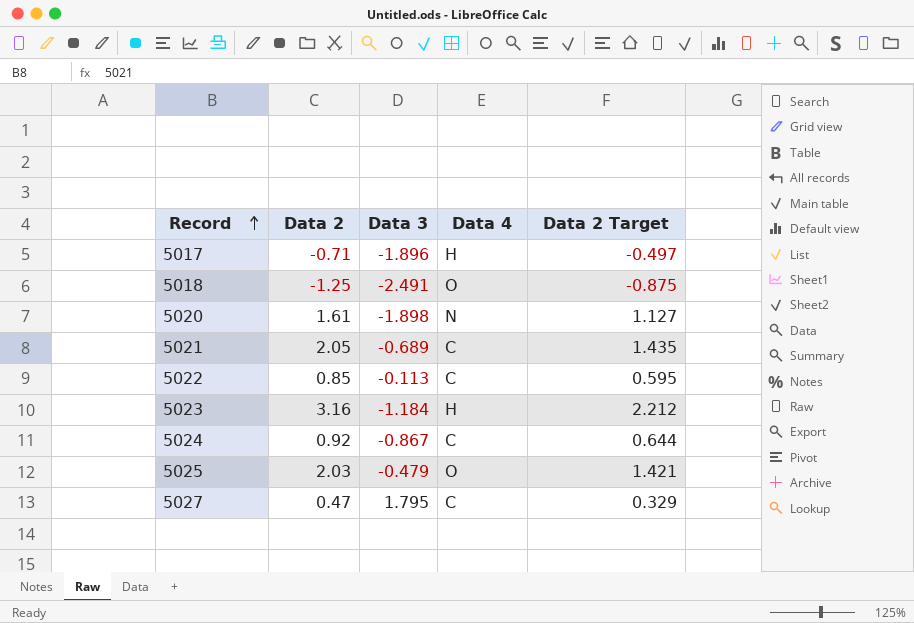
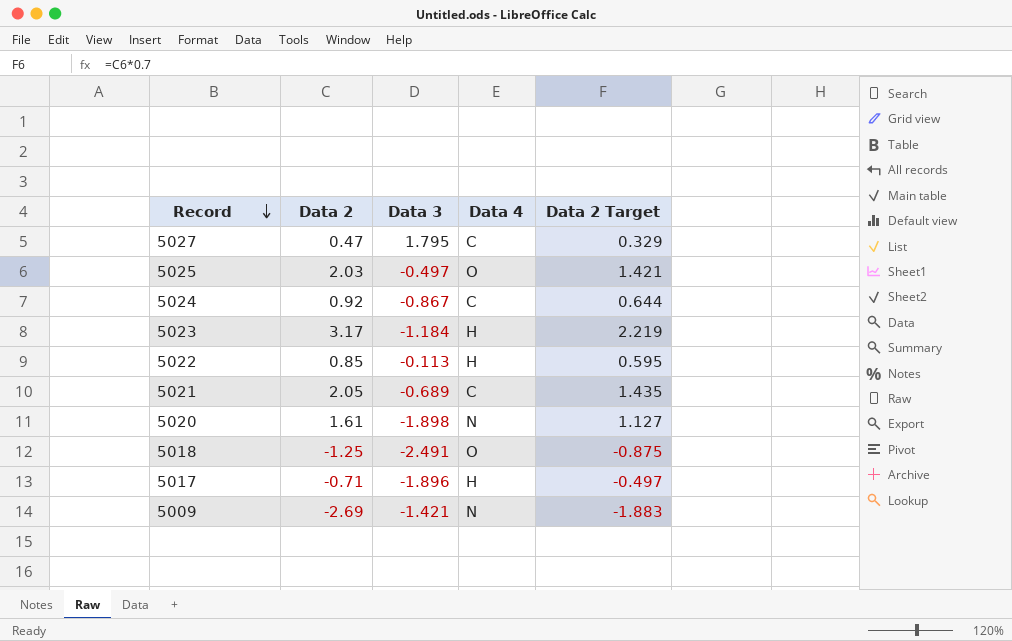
row order: Record ascending -> Record descending
5025 | Data 3: -0.479 -> -0.497
5023 | Data 2: 3.16 -> 3.17
5023 | Data 2 Target: 2.212 -> 2.219
5022 | Data 4: C -> H
row 5009: none -> -2.69 | -1.421 | N | -1.883

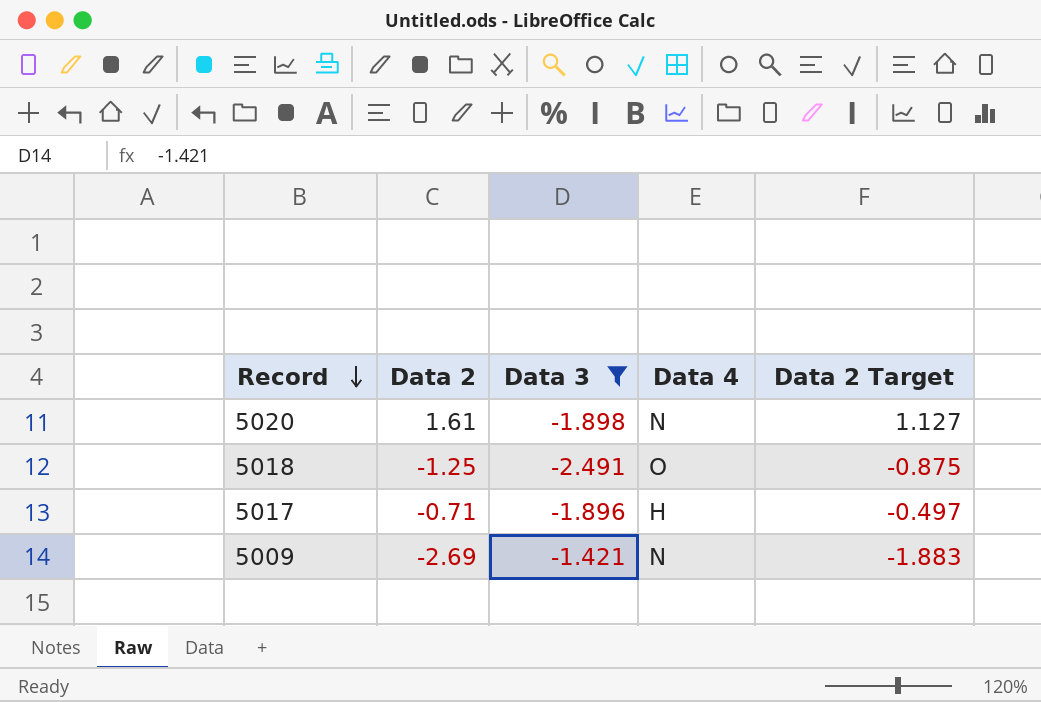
filter: none -> Data 3 <= -1.421

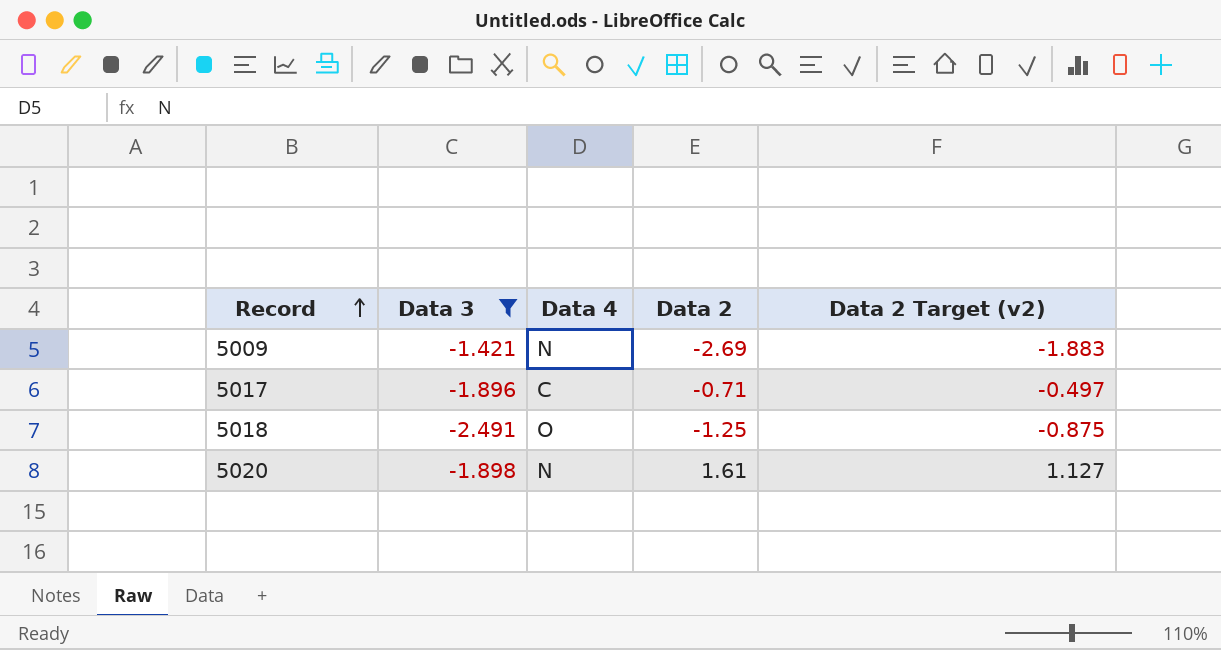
row order: Record descending -> Record ascending
column Data 2 | position: 2 -> 4
column name: Data 2 Target -> Data 2 Target (v2)
5017 | Data 4: H -> C

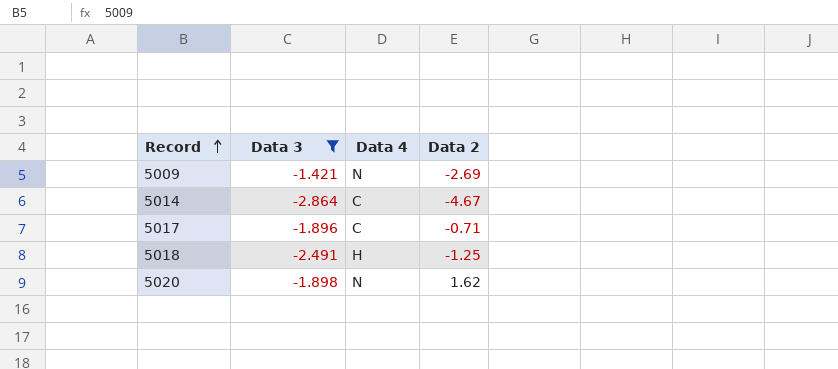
column Data 2 Target (v2) | formula: [Data 2] * 0.7 -> none
row 5014: none -> -2.864 | C | -4.67
5018 | Data 4: O -> H
5020 | Data 2: 1.61 -> 1.62

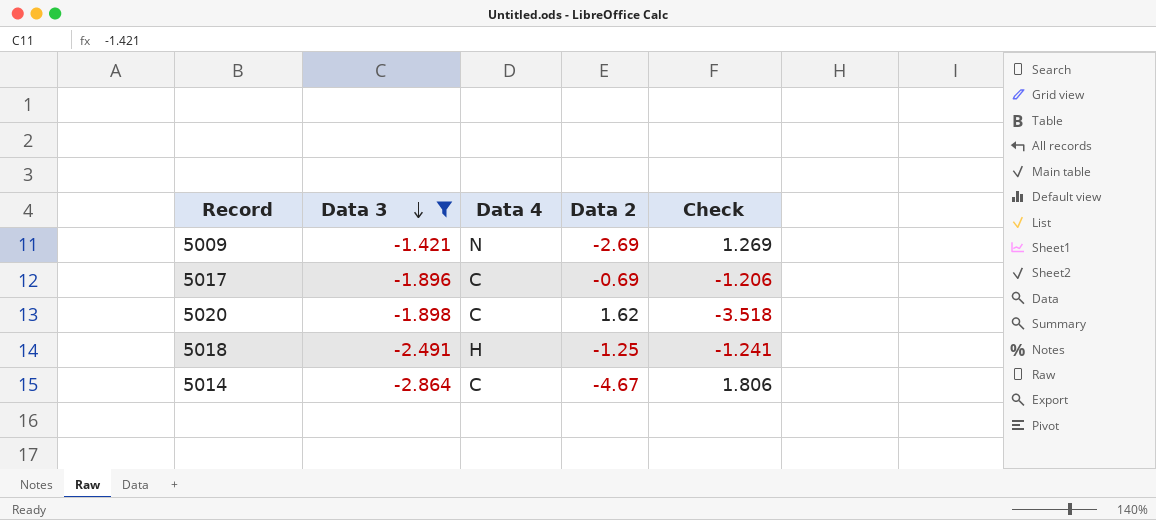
row order: Record ascending -> Data 3 descending
column Check | formula: none -> [Data 3] - [Data 2]
5017 | Data 2: -0.71 -> -0.69
5020 | Data 4: N -> C

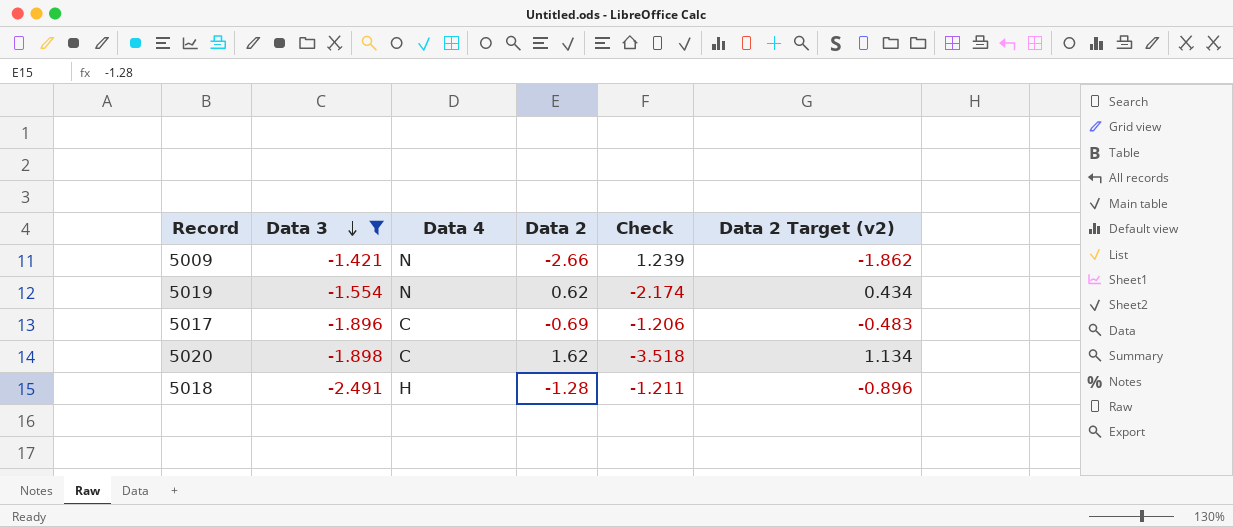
column Data 2 Target (v2) | formula: none -> [Data 2] * 0.7
row 5014: -2.864 | C | -4.67 | 1.806 -> none
5009 | Data 2: -2.69 -> -2.66
5009 | Check: 1.269 -> 1.239
row 5019: none -> -1.554 | N | 0.62 | -2.174 | 0.434
5018 | Data 2: -1.25 -> -1.28
5018 | Check: -1.241 -> -1.211

